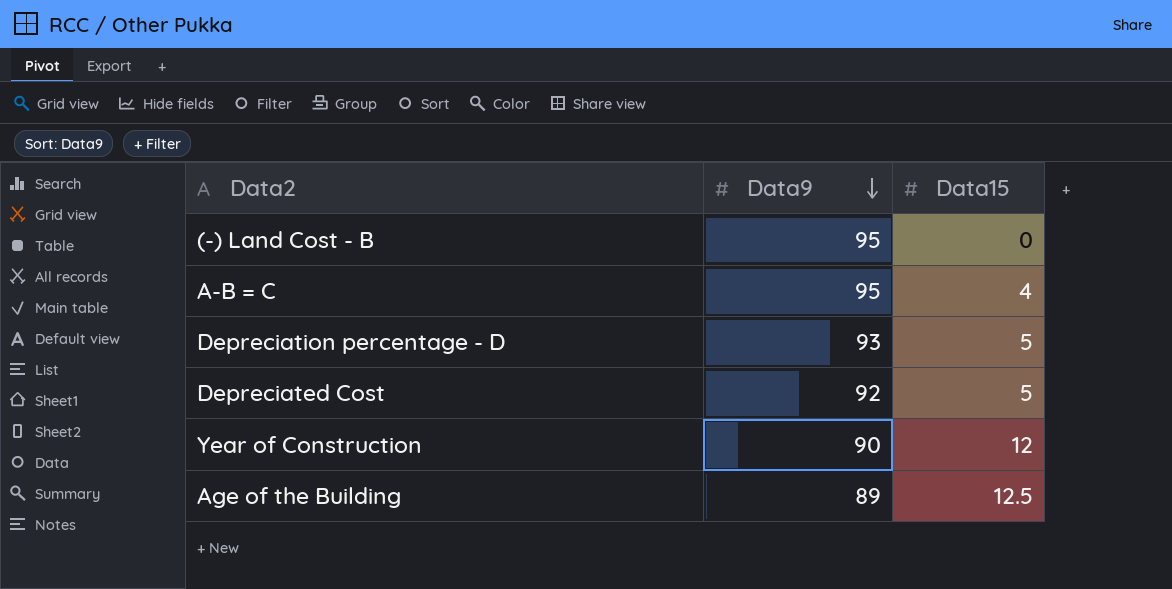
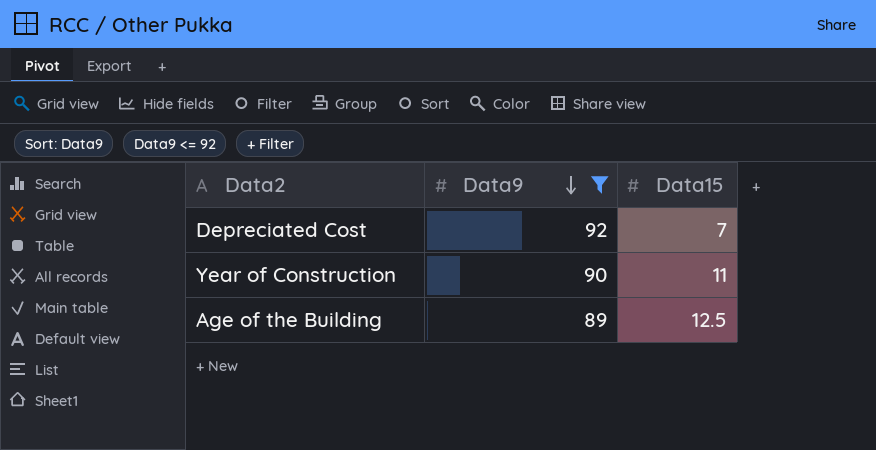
filter: none -> Data9 <= 92
Depreciated Cost | Data15: 5 -> 7
Year of Construction | Data15: 12 -> 11

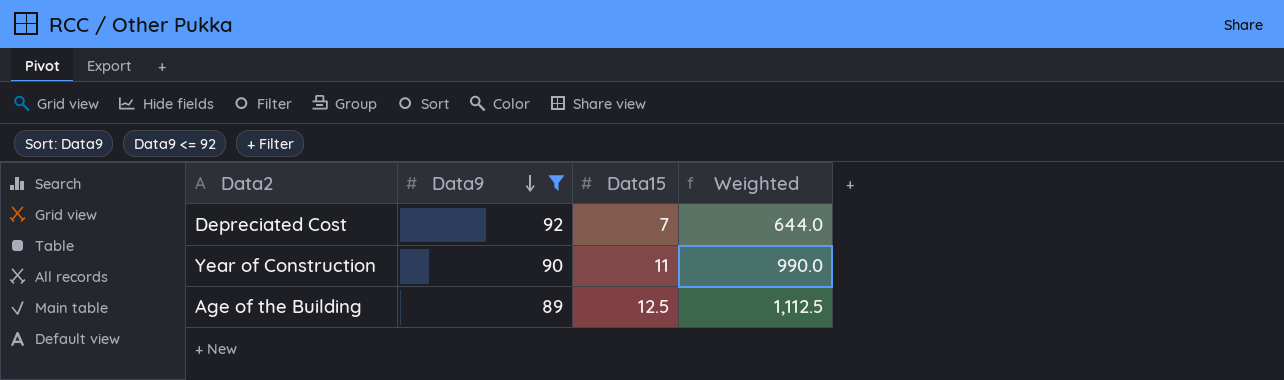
column Weighted | formula: none -> [Data9] * [Data15]

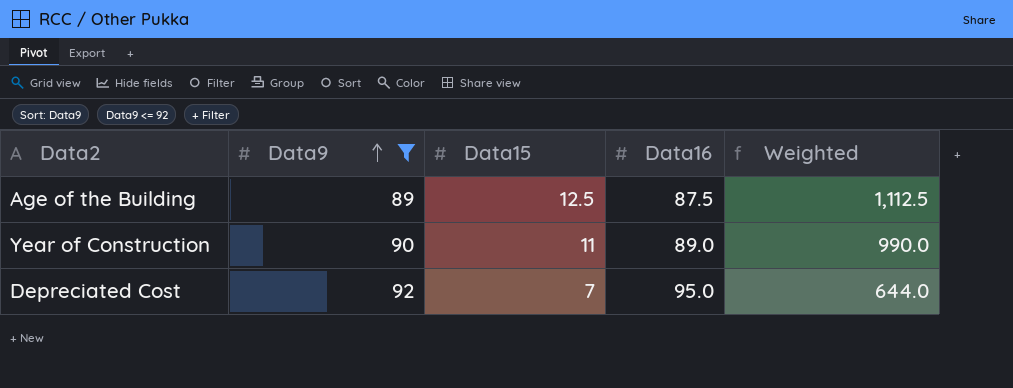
row order: Data9 descending -> Data9 ascending
column Data16 | position: none -> 4

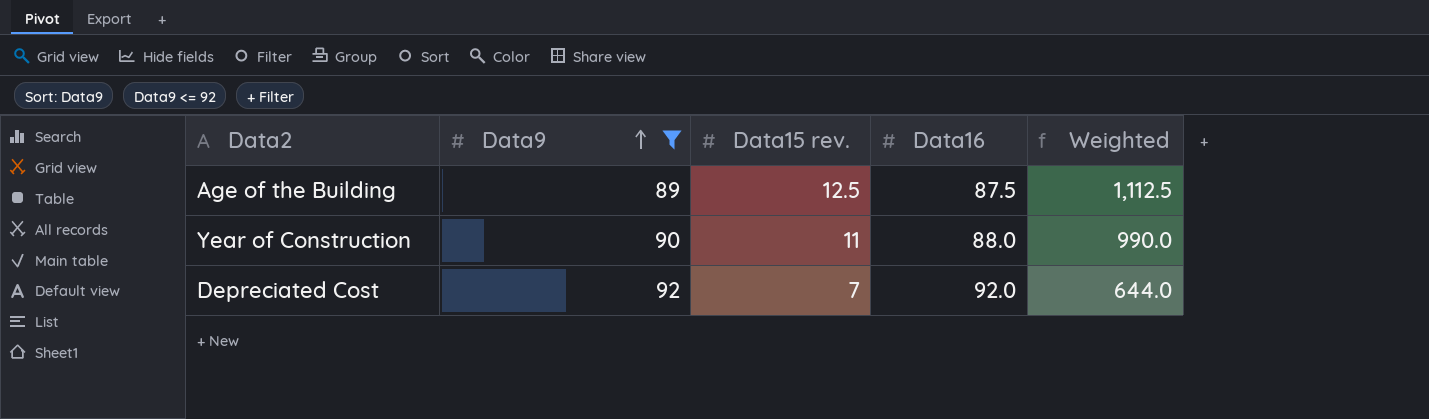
column name: Data15 -> Data15 rev.
Year of Construction | Data16: 89.0 -> 88.0
Depreciated Cost | Data16: 95.0 -> 92.0

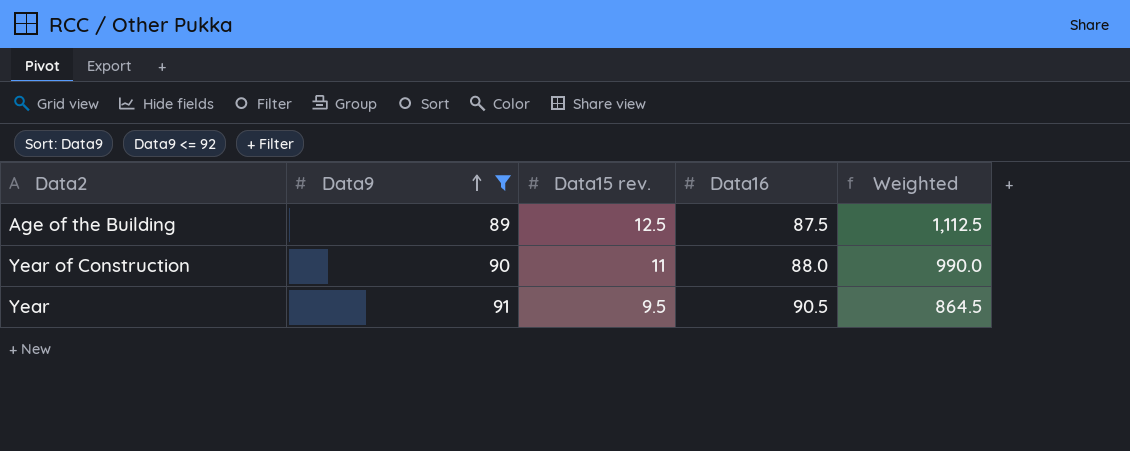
row Depreciated Cost: 92 | 7 | 92.0 | 644.0 -> none
row Year: none -> 91 | 9.5 | 90.5 | 864.5

